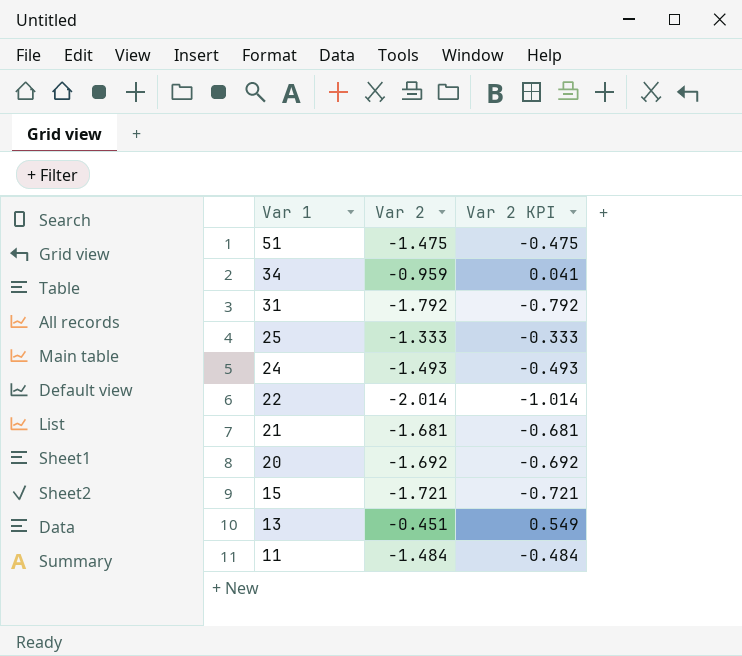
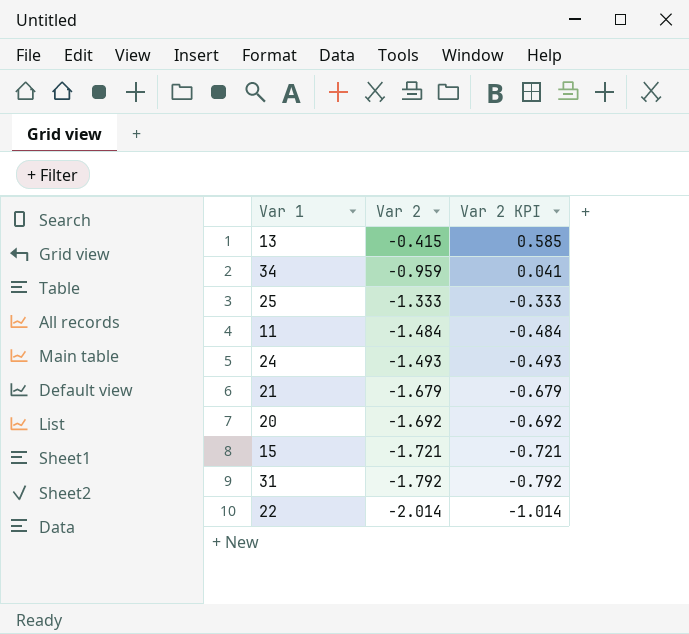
row order: Var 1 descending -> Var 2 descending
row 51: -1.475 | -0.475 -> none
13 | Var 2: -0.451 -> -0.415
13 | Var 2 KPI: 0.549 -> 0.585
21 | Var 2: -1.681 -> -1.679
21 | Var 2 KPI: -0.681 -> -0.679

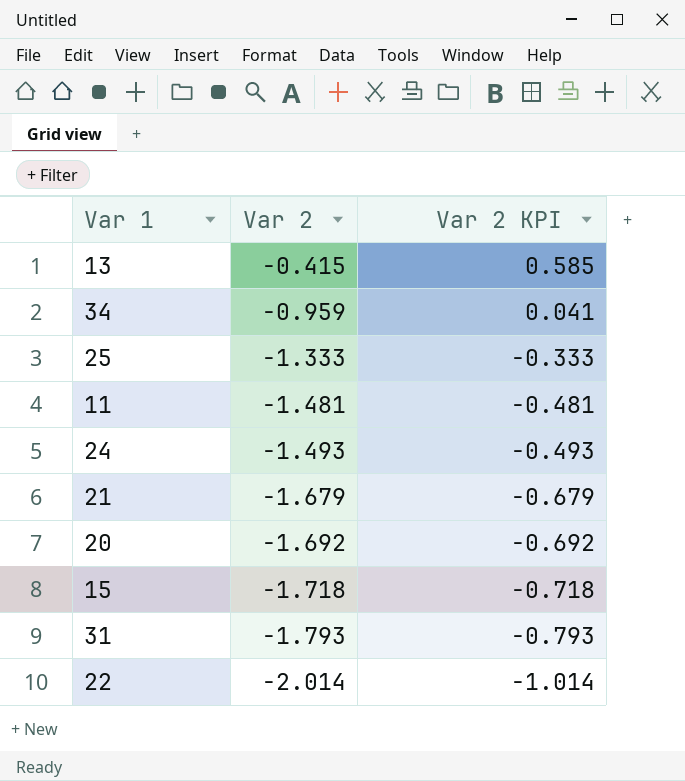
11 | Var 2: -1.484 -> -1.481
11 | Var 2 KPI: -0.484 -> -0.481
15 | Var 2: -1.721 -> -1.718
15 | Var 2 KPI: -0.721 -> -0.718
31 | Var 2: -1.792 -> -1.793
31 | Var 2 KPI: -0.792 -> -0.793

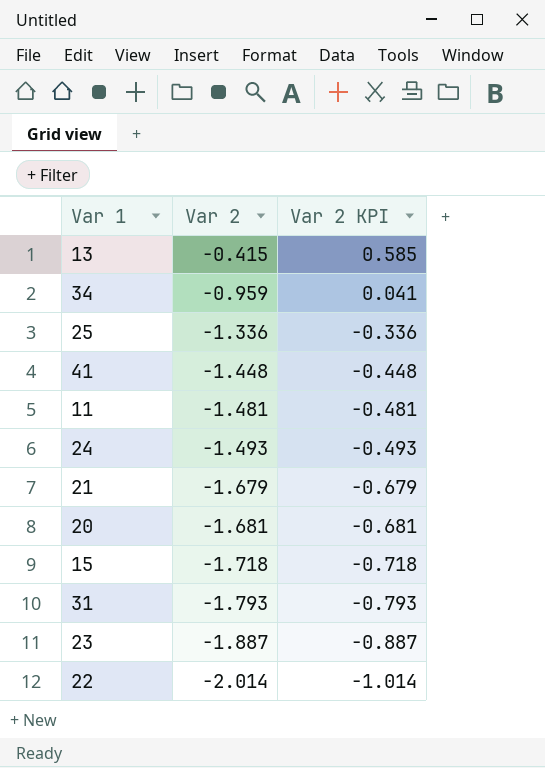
25 | Var 2: -1.333 -> -1.336
25 | Var 2 KPI: -0.333 -> -0.336
row 41: none -> -1.448 | -0.448
20 | Var 2: -1.692 -> -1.681
20 | Var 2 KPI: -0.692 -> -0.681
row 23: none -> -1.887 | -0.887

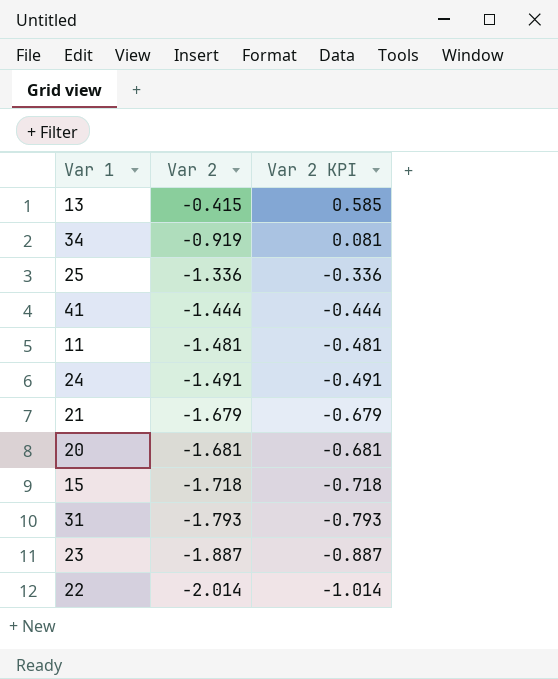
34 | Var 2: -0.959 -> -0.919
34 | Var 2 KPI: 0.041 -> 0.081
41 | Var 2: -1.448 -> -1.444
41 | Var 2 KPI: -0.448 -> -0.444
24 | Var 2: -1.493 -> -1.491
24 | Var 2 KPI: -0.493 -> -0.491

